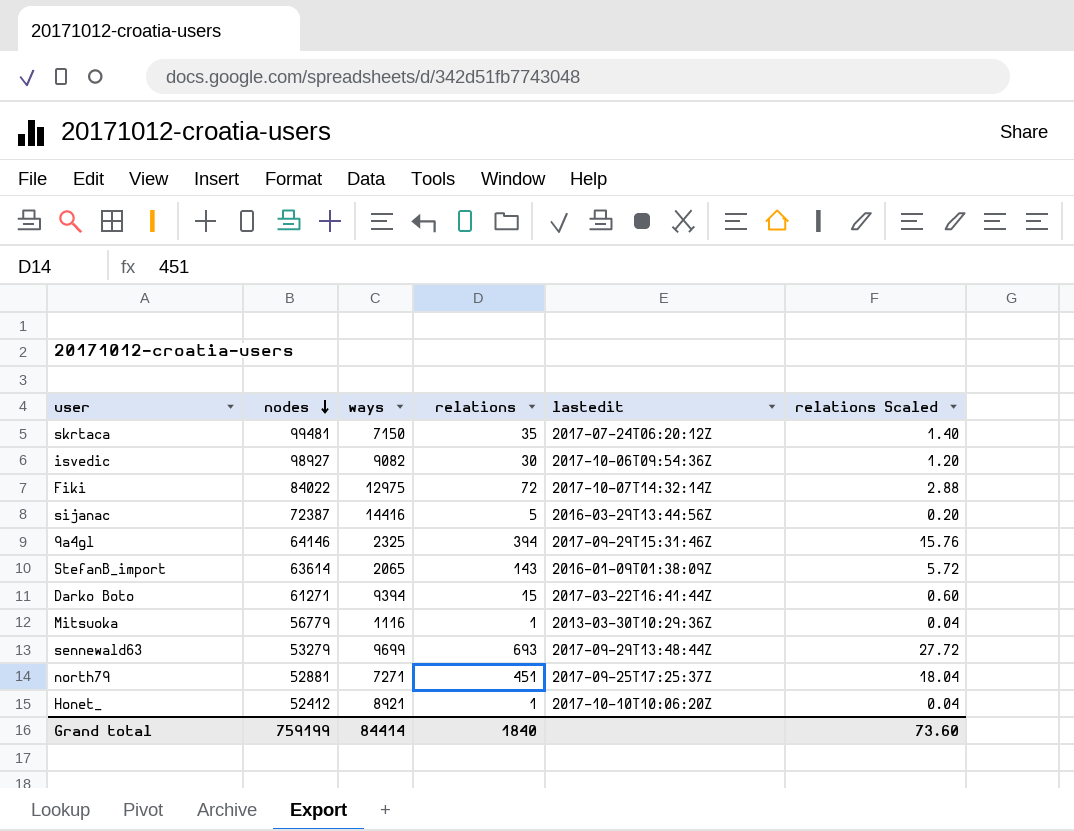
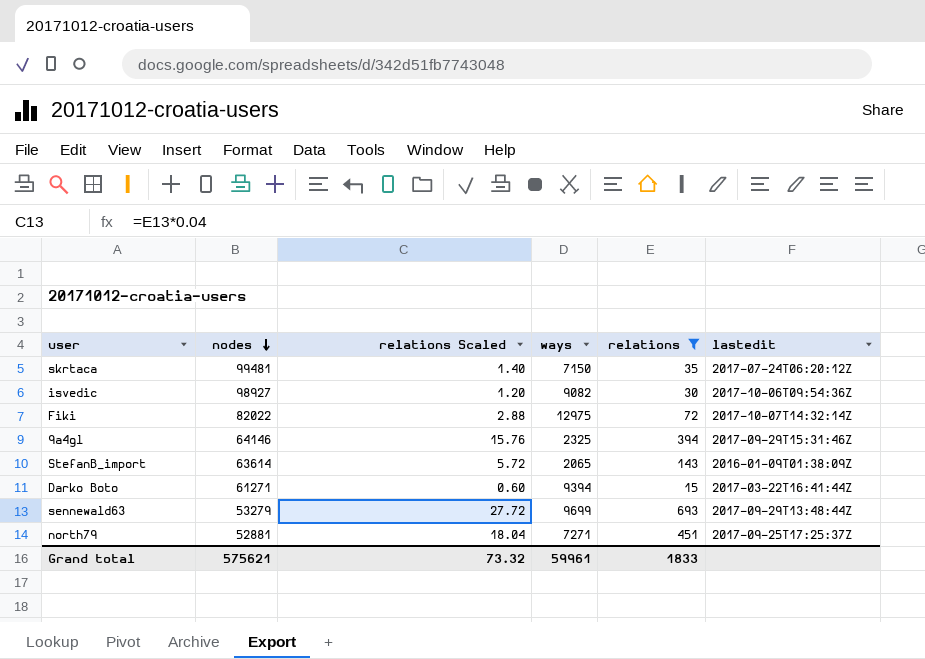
filter: none -> relations >= 15
column relations Scaled | position: 6 -> 3
Fiki | nodes: 84022 -> 82022
Grand total | nodes: 759199 -> 575621
Grand total | relations Scaled: 73.60 -> 73.32
Grand total | ways: 84414 -> 59961
Grand total | relations: 1840 -> 1833

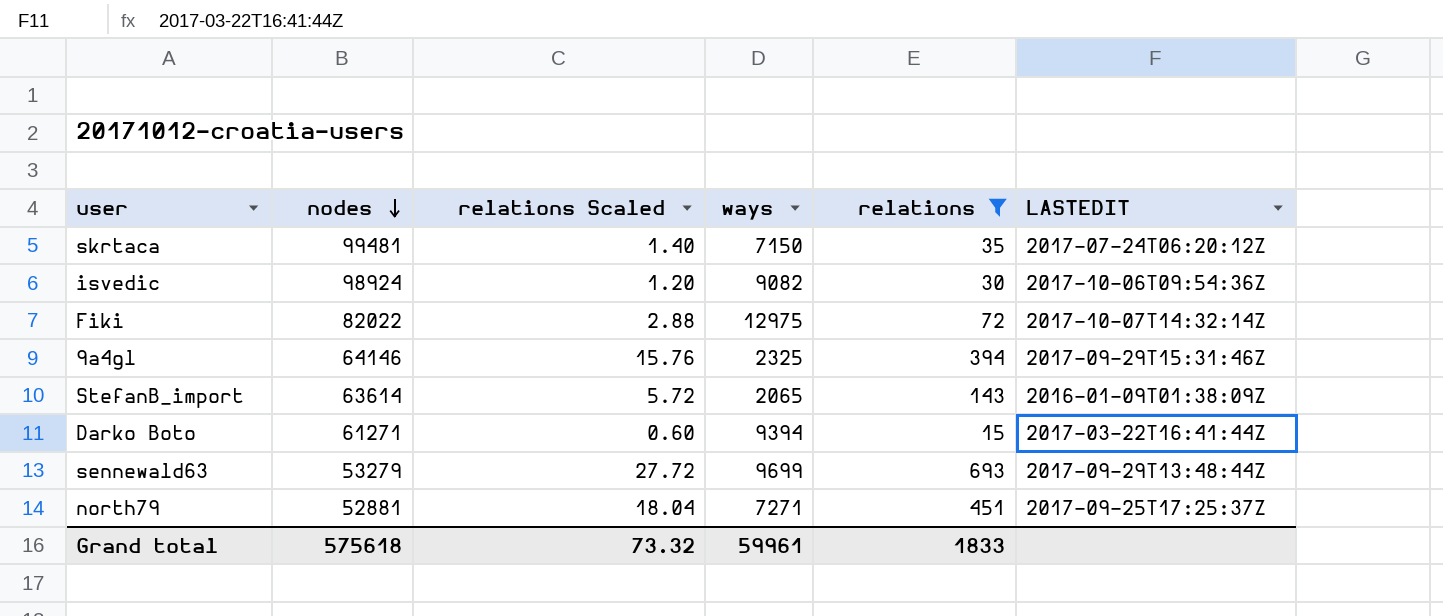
column name: lastedit -> LASTEDIT
isvedic | nodes: 98927 -> 98924
Grand total | nodes: 575621 -> 575618

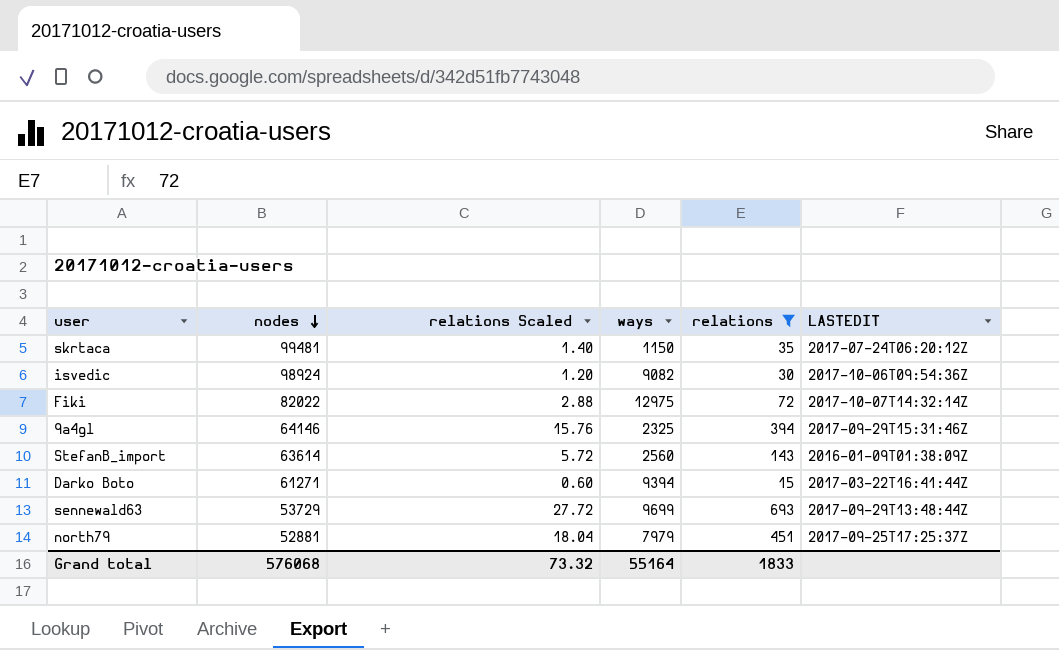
skrtaca | ways: 7150 -> 1150
StefanB_import | ways: 2065 -> 2560
sennewald63 | nodes: 53279 -> 53729
north79 | ways: 7271 -> 7979
Grand total | nodes: 575618 -> 576068
Grand total | ways: 59961 -> 55164

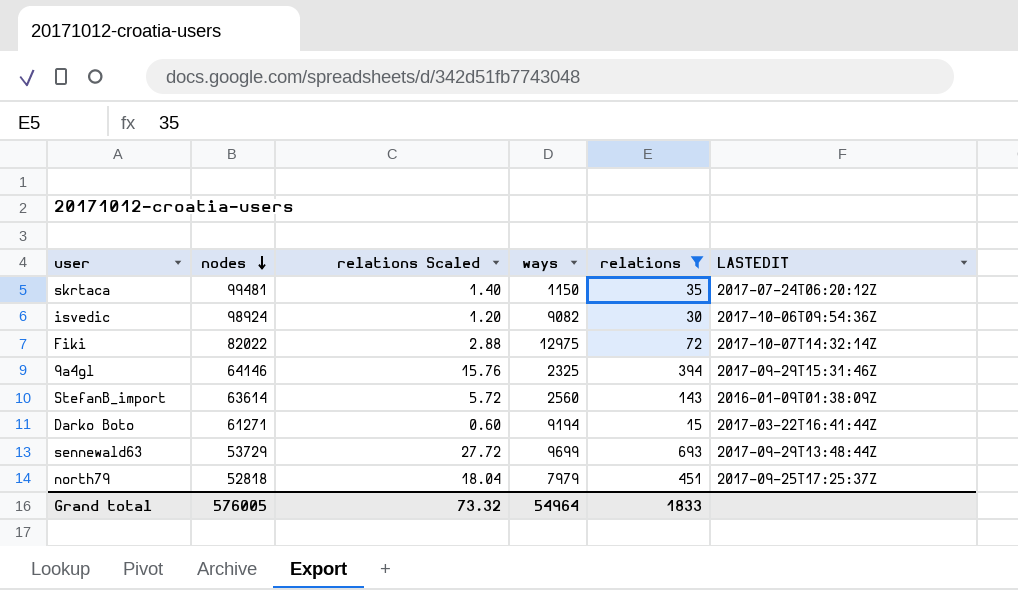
Darko Boto | ways: 9394 -> 9194
north79 | nodes: 52881 -> 52818
Grand total | nodes: 576068 -> 576005
Grand total | ways: 55164 -> 54964

